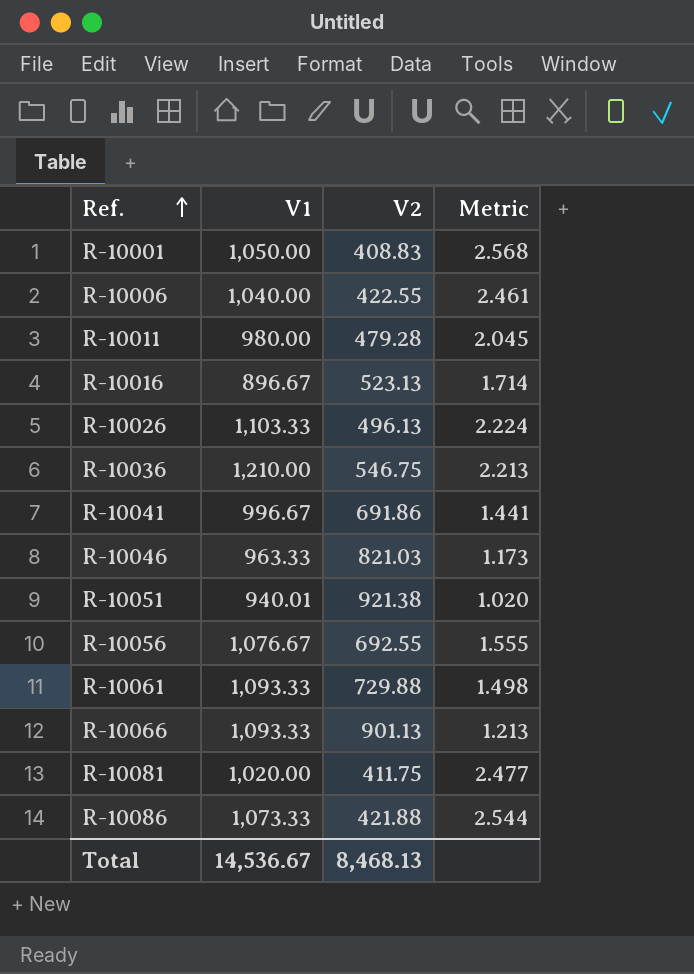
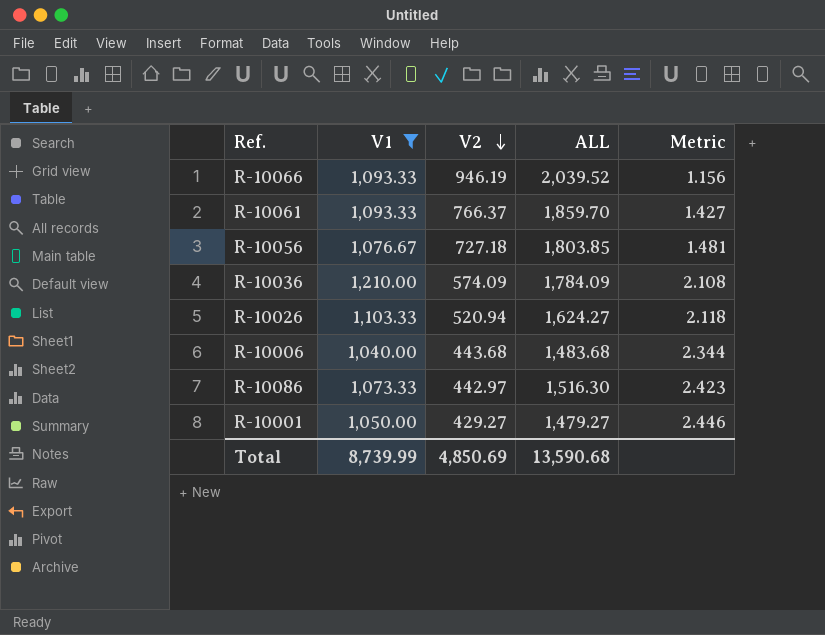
filter: none -> V1 >= 1,040.00
row order: Ref. ascending -> V2 descending
column ALL | formula: none -> [V1] + [V2]
R-10066 | V2: 901.13 -> 946.19
R-10066 | Metric: 1.213 -> 1.156
R-10061 | V2: 729.88 -> 766.37
R-10061 | Metric: 1.498 -> 1.427
R-10056 | V2: 692.55 -> 727.18
R-10056 | Metric: 1.555 -> 1.481
R-10036 | V2: 546.75 -> 574.09
R-10036 | Metric: 2.213 -> 2.108
R-10026 | V2: 496.13 -> 520.94
R-10026 | Metric: 2.224 -> 2.118
R-10006 | V2: 422.55 -> 443.68
R-10006 | Metric: 2.461 -> 2.344
R-10086 | V2: 421.88 -> 442.97
R-10086 | Metric: 2.544 -> 2.423
R-10001 | V2: 408.83 -> 429.27
R-10001 | Metric: 2.568 -> 2.446
Total | V1: 14,536.67 -> 8,739.99
Total | V2: 8,468.13 -> 4,850.69

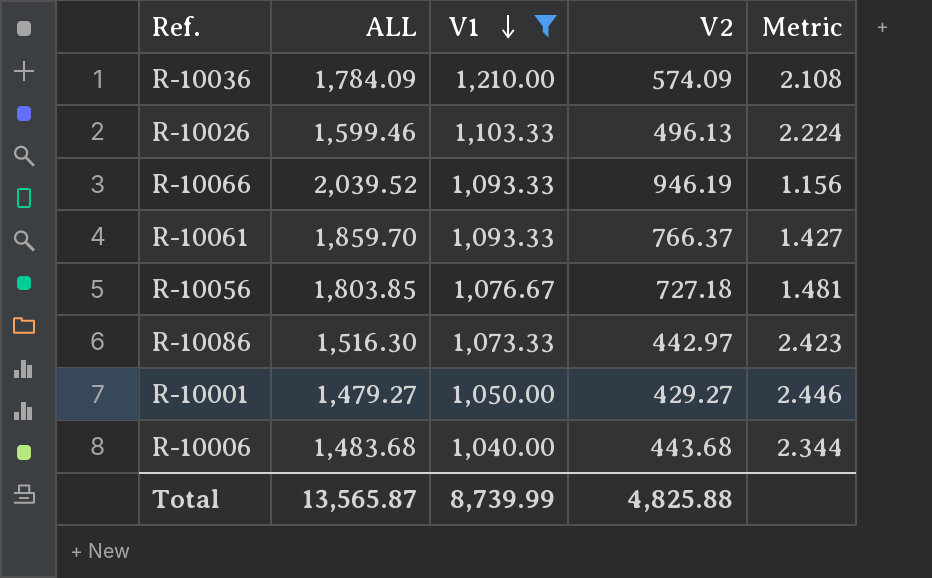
row order: V2 descending -> V1 descending
column ALL | position: 4 -> 2
R-10026 | ALL: 1,624.27 -> 1,599.46
R-10026 | V2: 520.94 -> 496.13
R-10026 | Metric: 2.118 -> 2.224
Total | ALL: 13,590.68 -> 13,565.87
Total | V2: 4,850.69 -> 4,825.88

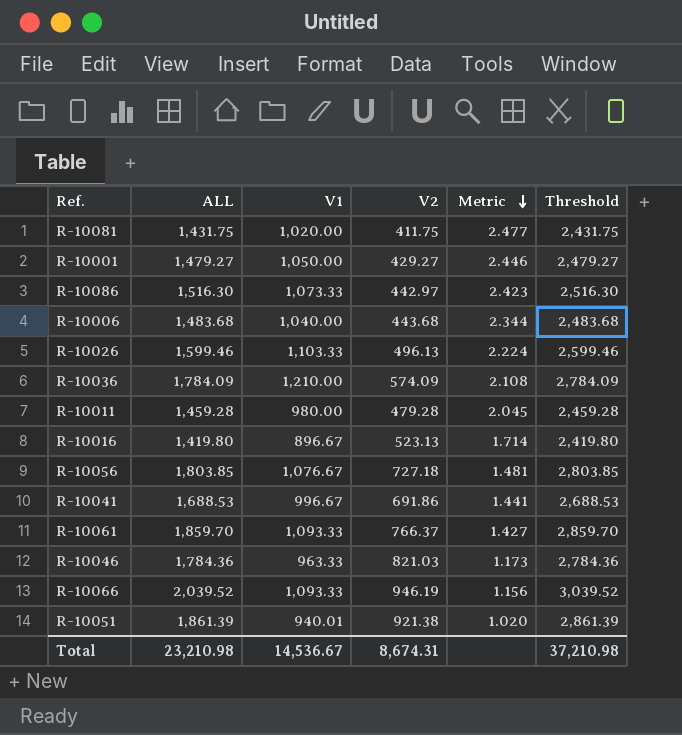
filter: V1 >= 1,040.00 -> none
row order: V1 descending -> Metric descending
column Threshold | formula: none -> [ALL] + 1000
Total | ALL: 13,565.87 -> 23,210.98
Total | V1: 8,739.99 -> 14,536.67
Total | V2: 4,825.88 -> 8,674.31

